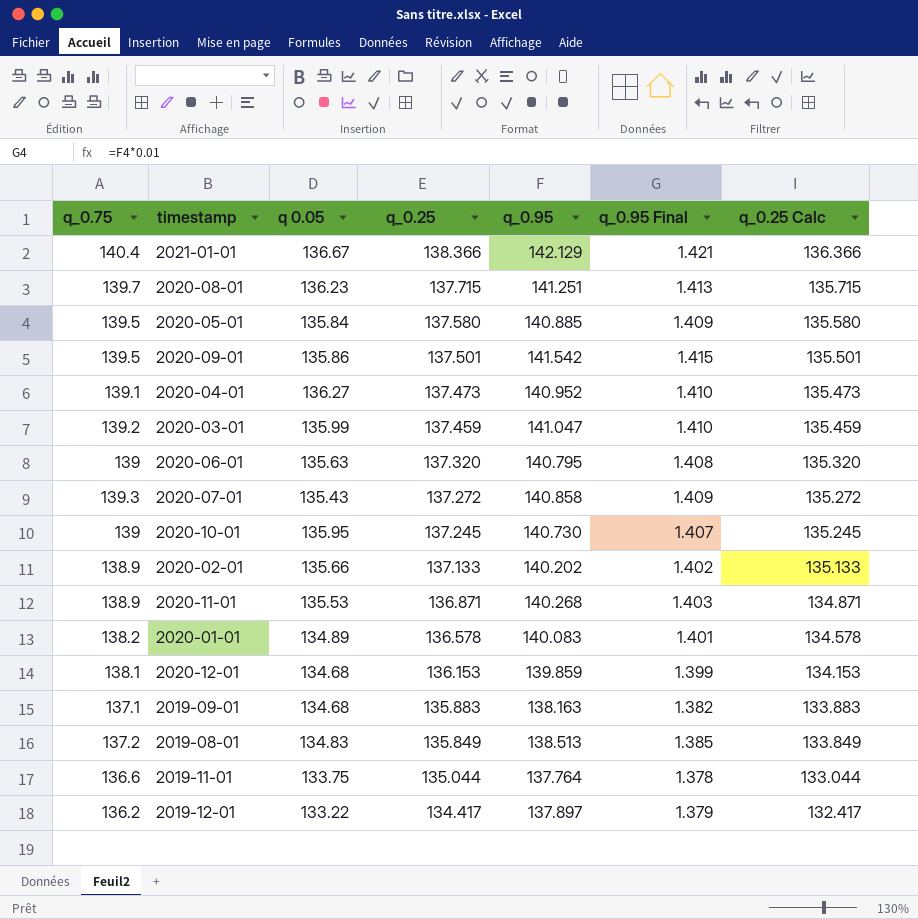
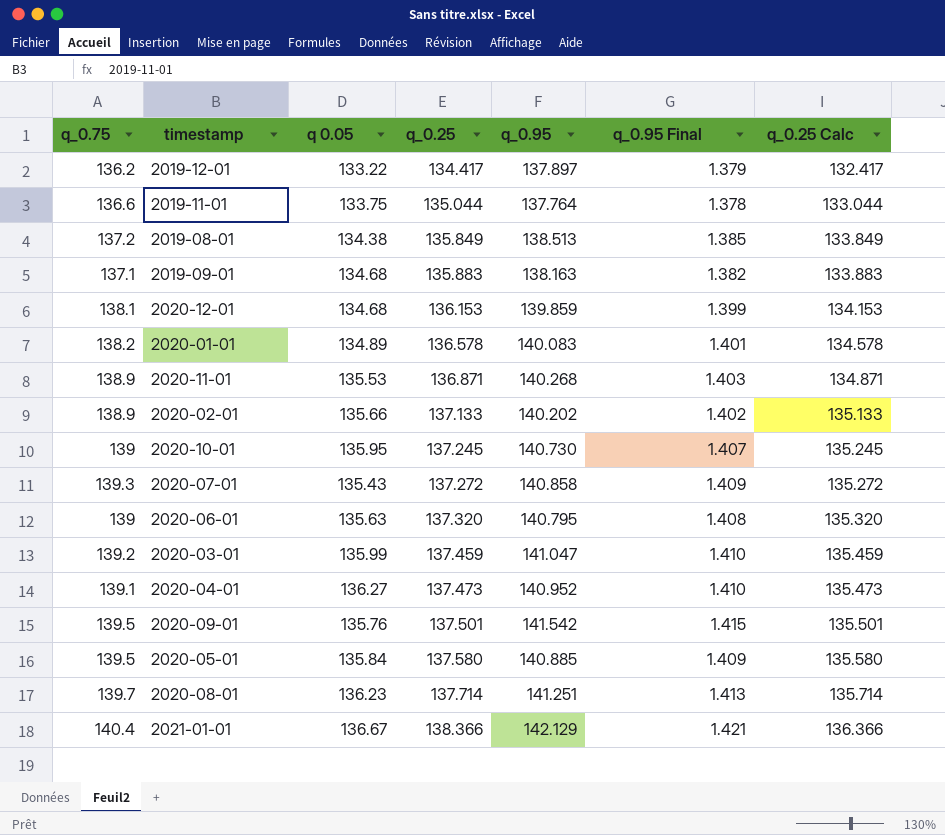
row order: q_0.25 descending -> q_0.25 ascending
2019-08-01 | q 0.05: 134.83 -> 134.38
2020-09-01 | q 0.05: 135.86 -> 135.76
2020-08-01 | q_0.25: 137.715 -> 137.714
2020-08-01 | q_0.25 Calc: 135.715 -> 135.714

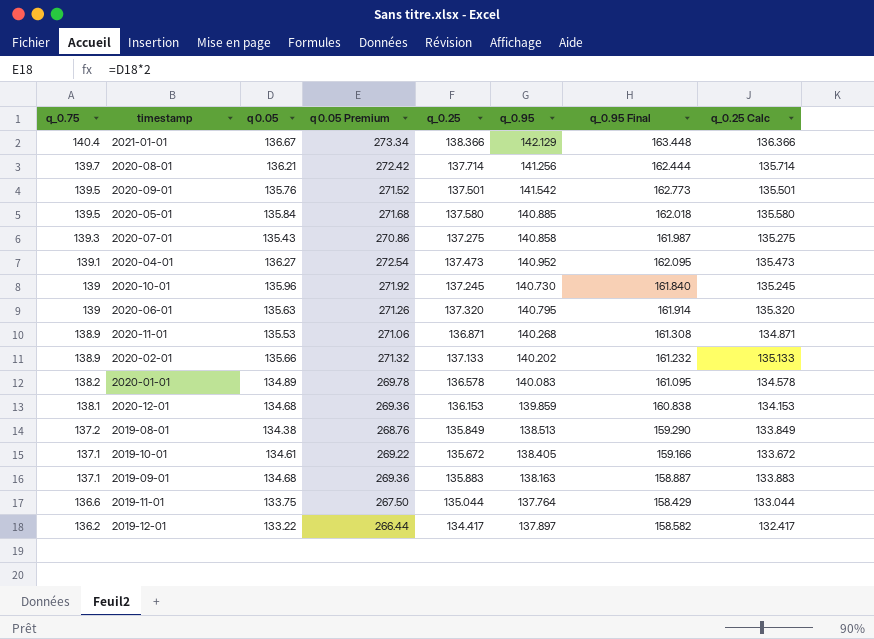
row order: q_0.25 ascending -> q_0.75 descending
column q 0.05 Premium | formula: none -> [q 0.05] * 2
column q_0.95 Final | formula: [q_0.95] * 0.01 -> [q_0.95] * 1.15
row 2020-03-01: 139.2 | 135.99 | 137.459 | 141.047 | 1.410 | 135.459 -> none
2020-08-01 | q 0.05: 136.23 -> 136.21
2020-08-01 | q_0.95: 141.251 -> 141.256
2020-07-01 | q_0.25: 137.272 -> 137.275
2020-07-01 | q_0.25 Calc: 135.272 -> 135.275
2020-10-01 | q 0.05: 135.95 -> 135.96
row 2019-10-01: none -> 137.1 | 134.61 | 269.22 | 135.672 | 138.405 | 159.166 | 133.672

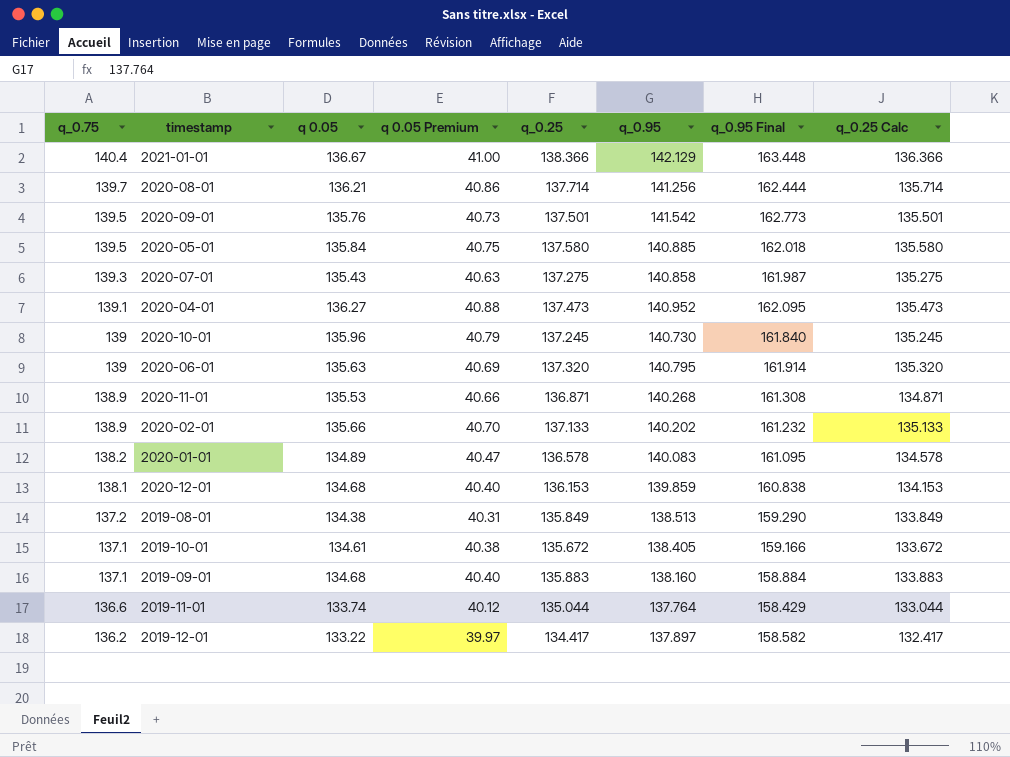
column q 0.05 Premium | formula: [q 0.05] * 2 -> [q 0.05] * 0.3
2019-09-01 | q_0.95: 138.163 -> 138.160
2019-09-01 | q_0.95 Final: 158.887 -> 158.884
2019-11-01 | q 0.05: 133.75 -> 133.74

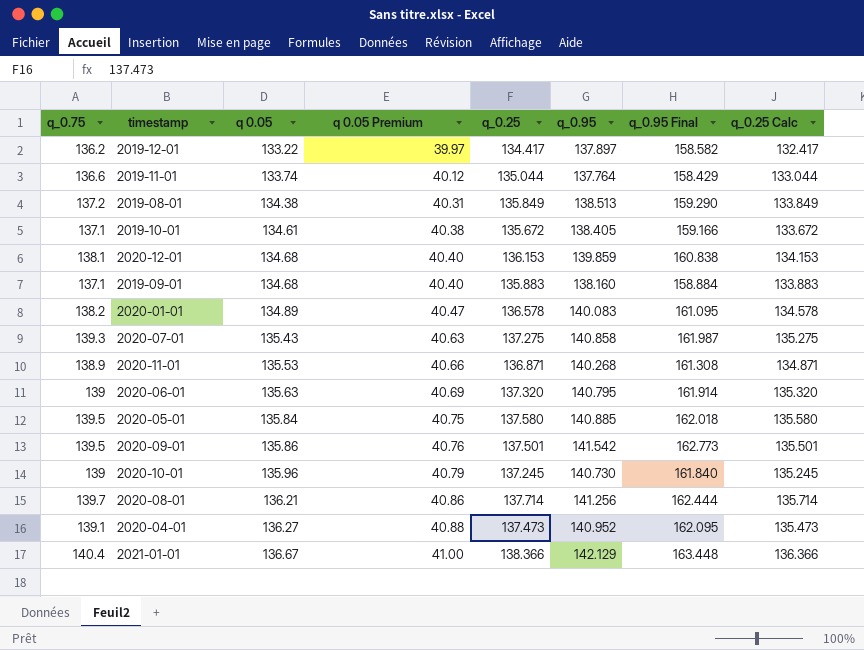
row order: q_0.75 descending -> q 0.05 ascending
row 2020-02-01: 138.9 | 135.66 | 40.70 | 137.133 | 140.202 | 161.232 | 135.133 -> none
2020-09-01 | q 0.05: 135.76 -> 135.86
2020-09-01 | q 0.05 Premium: 40.73 -> 40.76

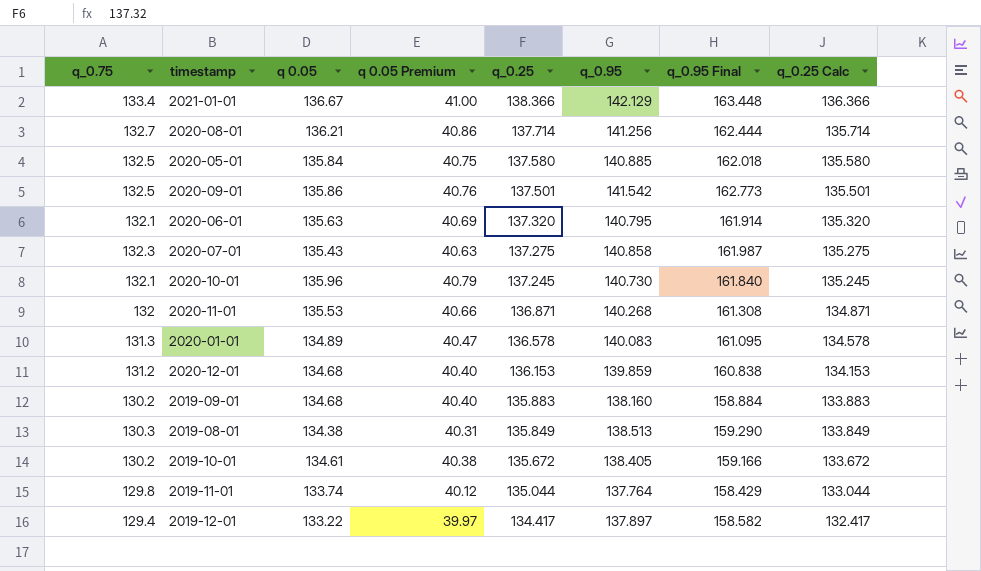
row order: q 0.05 ascending -> q_0.25 descending
row 2020-04-01: 139.1 | 136.27 | 40.88 | 137.473 | 140.952 | 162.095 | 135.473 -> none
2021-01-01 | q_0.75: 140.4 -> 133.4
2020-08-01 | q_0.75: 139.7 -> 132.7
2020-05-01 | q_0.75: 139.5 -> 132.5
2020-09-01 | q_0.75: 139.5 -> 132.5
2020-06-01 | q_0.75: 139 -> 132.1
2020-07-01 | q_0.75: 139.3 -> 132.3
2020-10-01 | q_0.75: 139 -> 132.1
2020-11-01 | q_0.75: 138.9 -> 132
2020-01-01 | q_0.75: 138.2 -> 131.3
2020-12-01 | q_0.75: 138.1 -> 131.2
2019-09-01 | q_0.75: 137.1 -> 130.2
2019-08-01 | q_0.75: 137.2 -> 130.3
2019-10-01 | q_0.75: 137.1 -> 130.2
2019-11-01 | q_0.75: 136.6 -> 129.8
2019-12-01 | q_0.75: 136.2 -> 129.4

